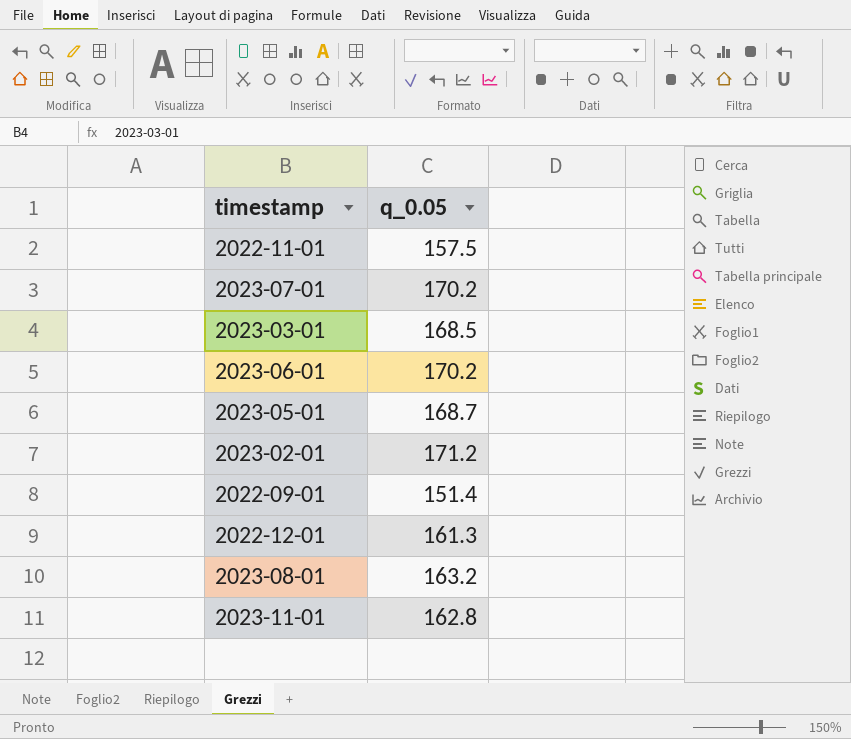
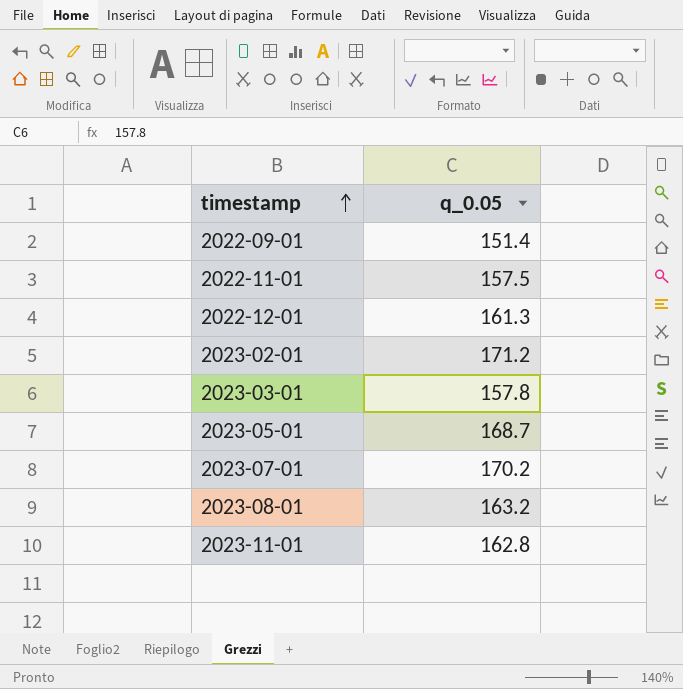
row order: none -> timestamp ascending
row 2023-06-01: 170.2 -> none
2023-03-01 | q_0.05: 168.5 -> 157.8

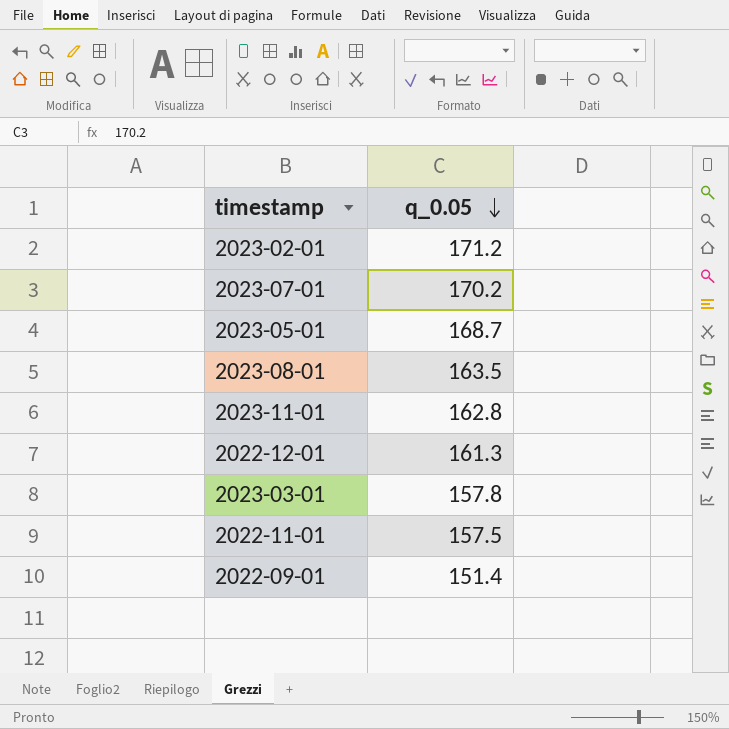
row order: timestamp ascending -> q_0.05 descending
2023-08-01 | q_0.05: 163.2 -> 163.5

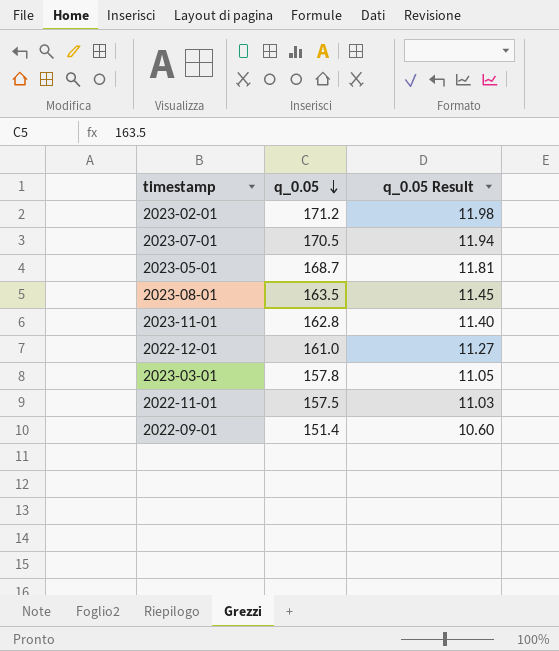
column q_0.05 Result | formula: none -> [q_0.05] * 0.07
2023-07-01 | q_0.05: 170.2 -> 170.5
2022-12-01 | q_0.05: 161.3 -> 161.0

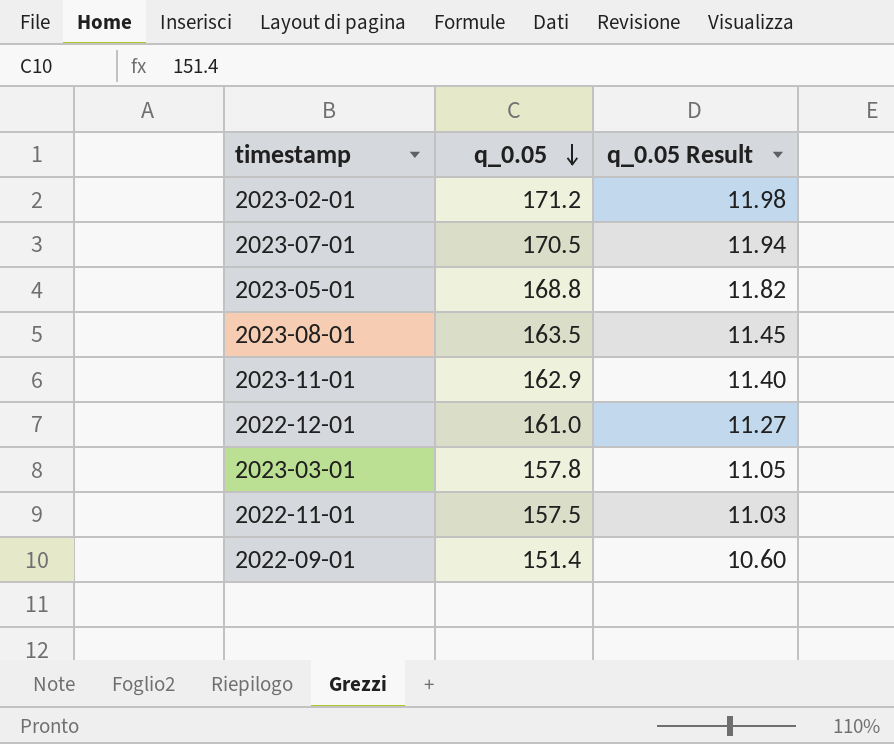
2023-05-01 | q_0.05: 168.7 -> 168.8
2023-05-01 | q_0.05 Result: 11.81 -> 11.82
2023-11-01 | q_0.05: 162.8 -> 162.9

